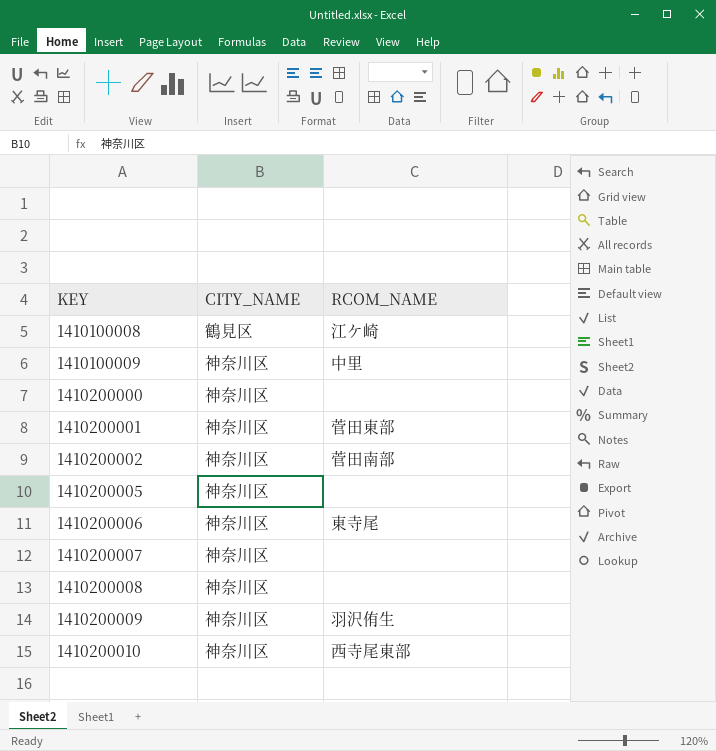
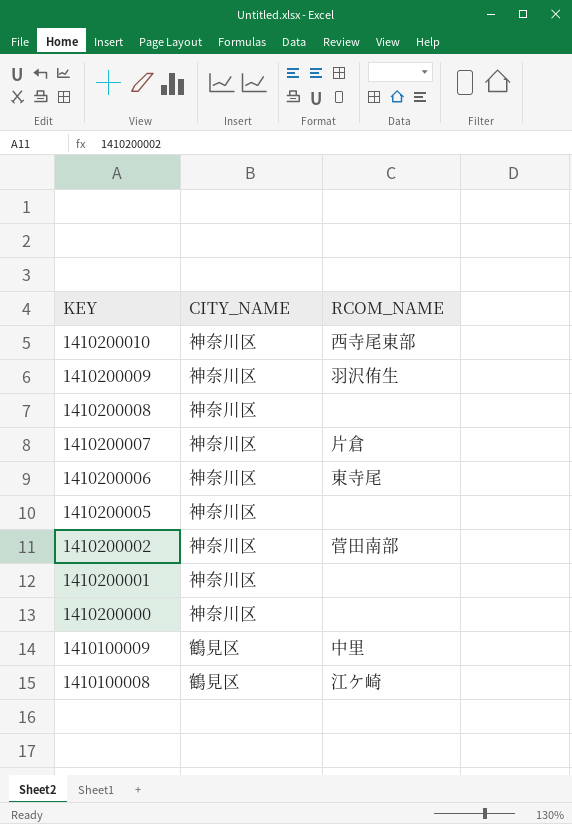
row order: KEY ascending -> KEY descending
1410200007 | RCOM_NAME: none -> 片倉
1410200001 | RCOM_NAME: 菅田東部 -> none
1410100009 | CITY_NAME: 神奈川区 -> 鶴見区

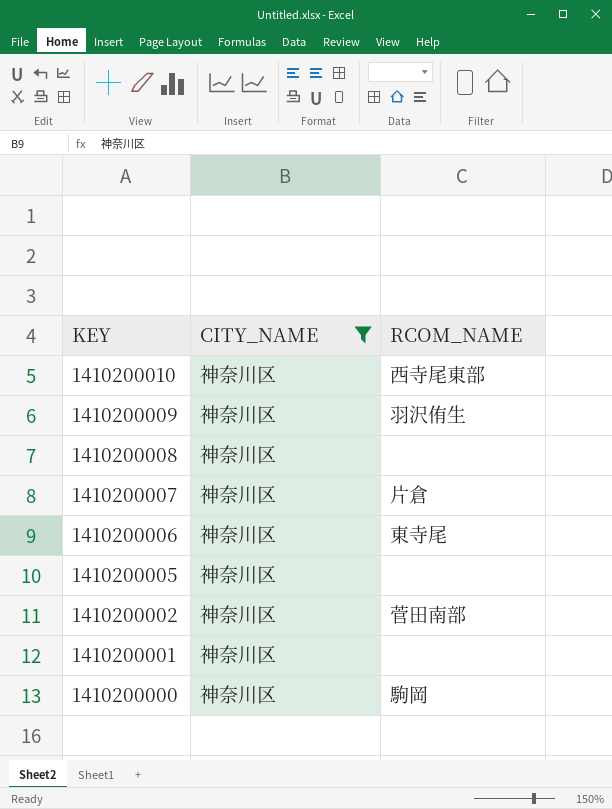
filter: none -> CITY_NAME = 神奈川区
1410200000 | RCOM_NAME: none -> 駒岡

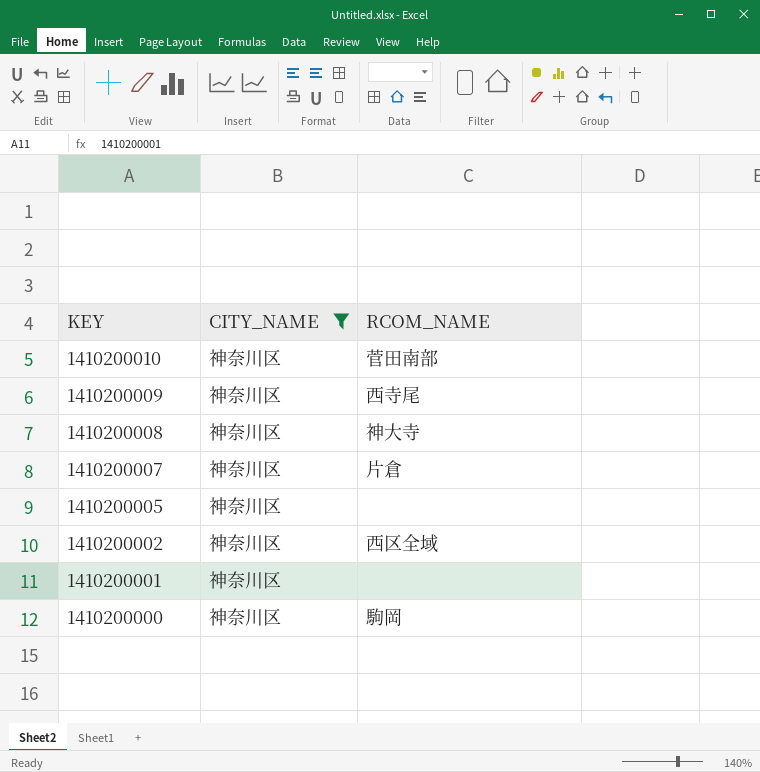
row 1410200006: 神奈川区 | 東寺尾 -> none
1410200010 | RCOM_NAME: 西寺尾東部 -> 菅田南部
1410200009 | RCOM_NAME: 羽沢侑生 -> 西寺尾
1410200008 | RCOM_NAME: none -> 神大寺
1410200002 | RCOM_NAME: 菅田南部 -> 西区全域

